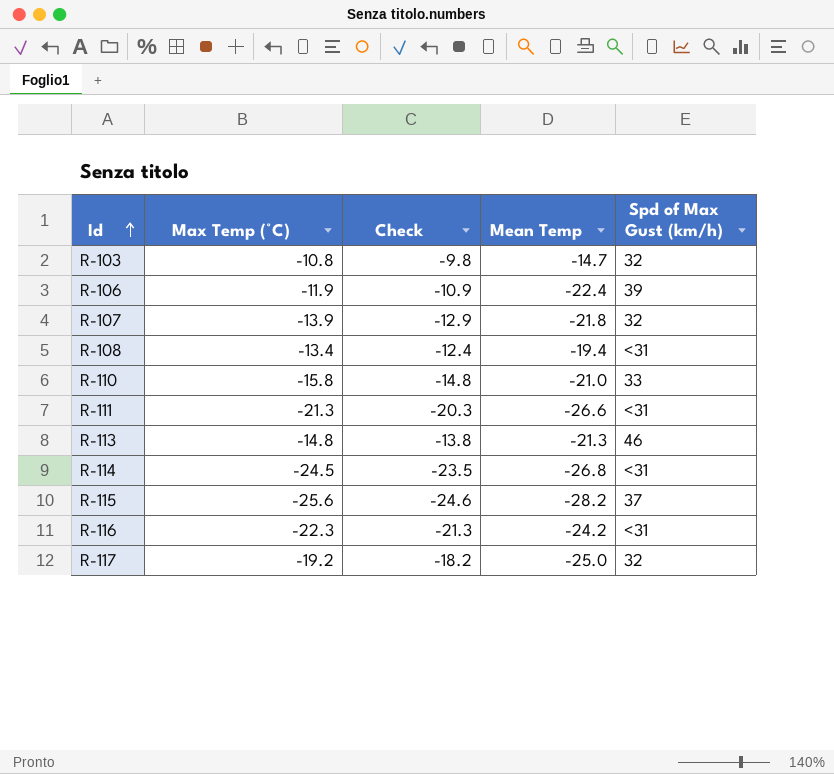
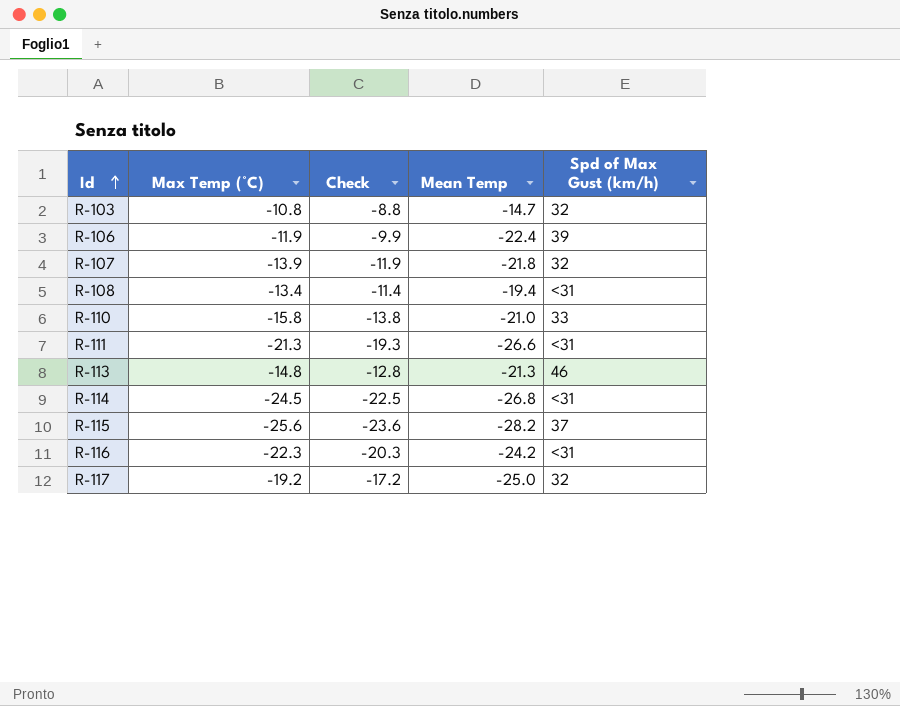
column Check | formula: [Max Temp (°C)] + 1 -> [Max Temp (°C)] + 2

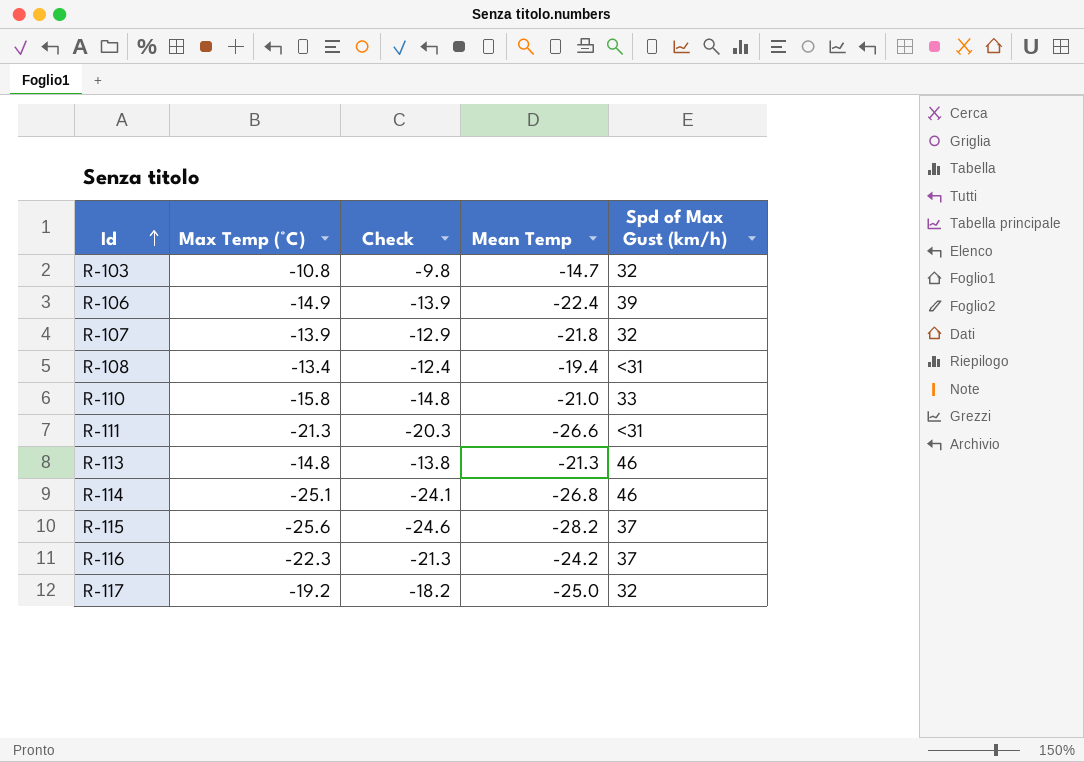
column Check | formula: [Max Temp (°C)] + 2 -> [Max Temp (°C)] + 1
R-106 | Max Temp (°C): -11.9 -> -14.9
R-114 | Max Temp (°C): -24.5 -> -25.1
R-114 | Spd of Max Gust (km/h): <31 -> 46
R-116 | Spd of Max Gust (km/h): <31 -> 37

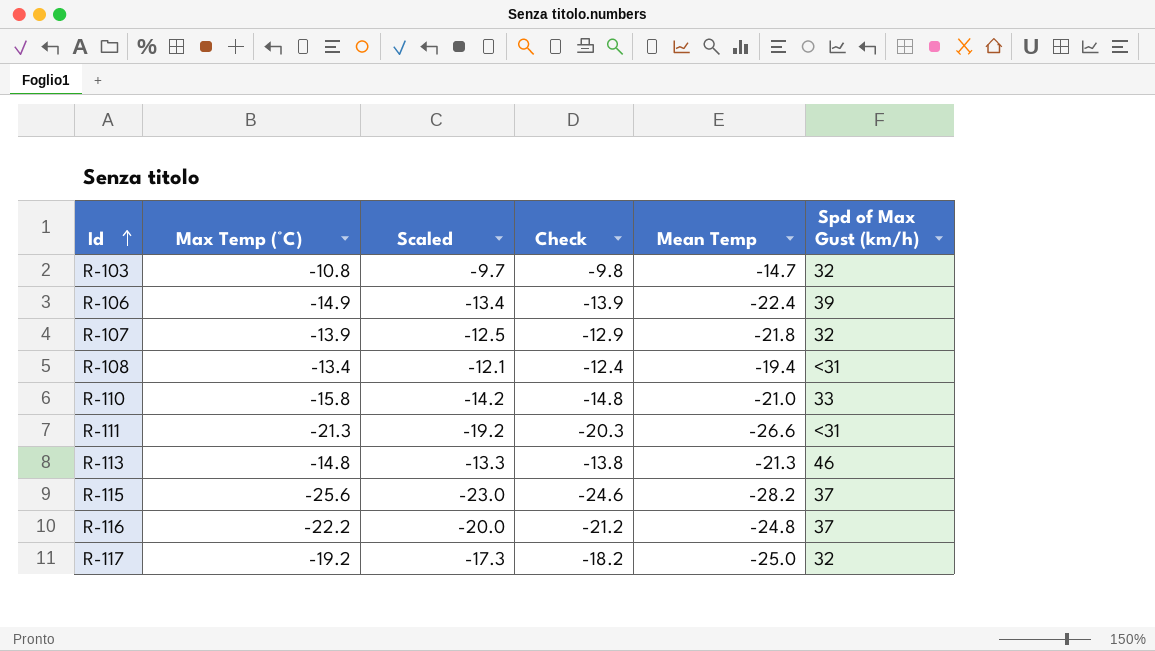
column Scaled | formula: none -> [Max Temp (°C)] * 0.9
row R-114: -25.1 | -24.1 | -26.8 | 46 -> none
R-116 | Max Temp (°C): -22.3 -> -22.2
R-116 | Check: -21.3 -> -21.2
R-116 | Mean Temp: -24.2 -> -24.8

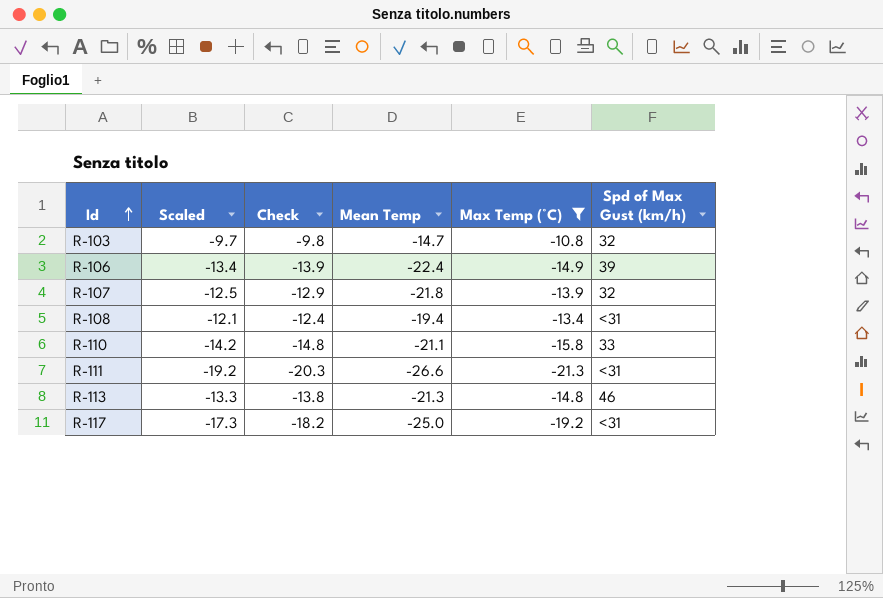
filter: none -> Max Temp (°C) >= -21.3
column Max Temp (°C) | position: 2 -> 5
R-110 | Mean Temp: -21.0 -> -21.1
R-117 | Spd of Max Gust (km/h): 32 -> <31

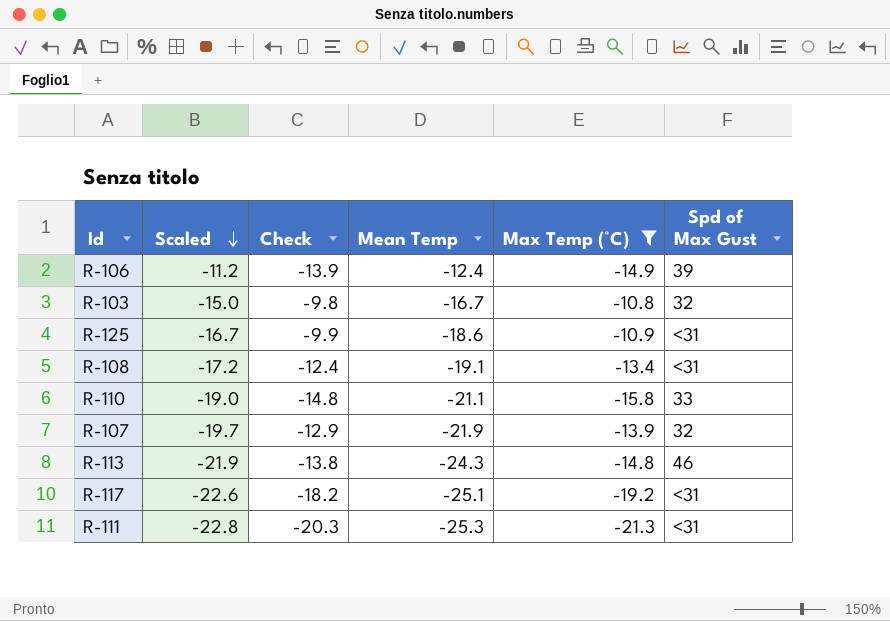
row order: Id ascending -> Scaled descending
column Scaled | formula: [Max Temp (°C)] * 0.9 -> [Mean Temp] * 0.9
column name: Spd of Max Gust (km/h) -> Spd of Max Gust
R-106 | Mean Temp: -22.4 -> -12.4
R-103 | Mean Temp: -14.7 -> -16.7
row R-125: none -> -16.7 | -9.9 | -18.6 | -10.9 | <31
R-108 | Mean Temp: -19.4 -> -19.1
R-107 | Mean Temp: -21.8 -> -21.9
R-113 | Mean Temp: -21.3 -> -24.3
R-117 | Mean Temp: -25.0 -> -25.1
R-111 | Mean Temp: -26.6 -> -25.3

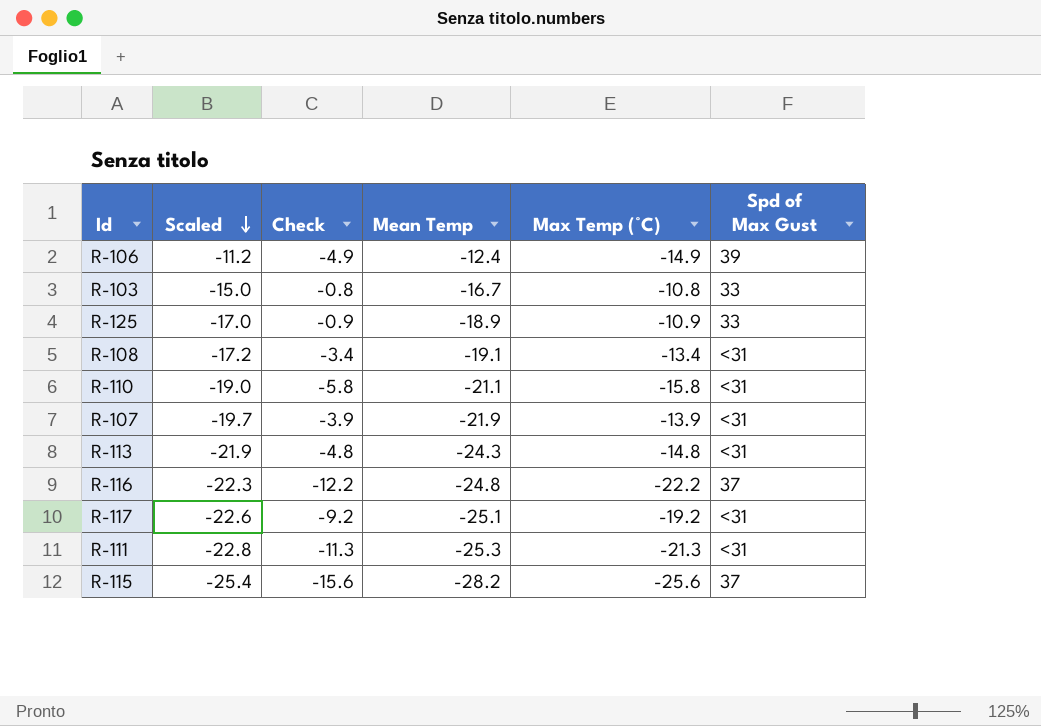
filter: Max Temp (°C) >= -21.3 -> none
column Check | formula: [Max Temp (°C)] + 1 -> [Max Temp (°C)] + 10
R-103 | Spd of Max Gust: 32 -> 33
R-125 | Scaled: -16.7 -> -17.0
R-125 | Mean Temp: -18.6 -> -18.9
R-125 | Spd of Max Gust: <31 -> 33
R-110 | Spd of Max Gust: 33 -> <31
R-107 | Spd of Max Gust: 32 -> <31
R-113 | Spd of Max Gust: 46 -> <31

